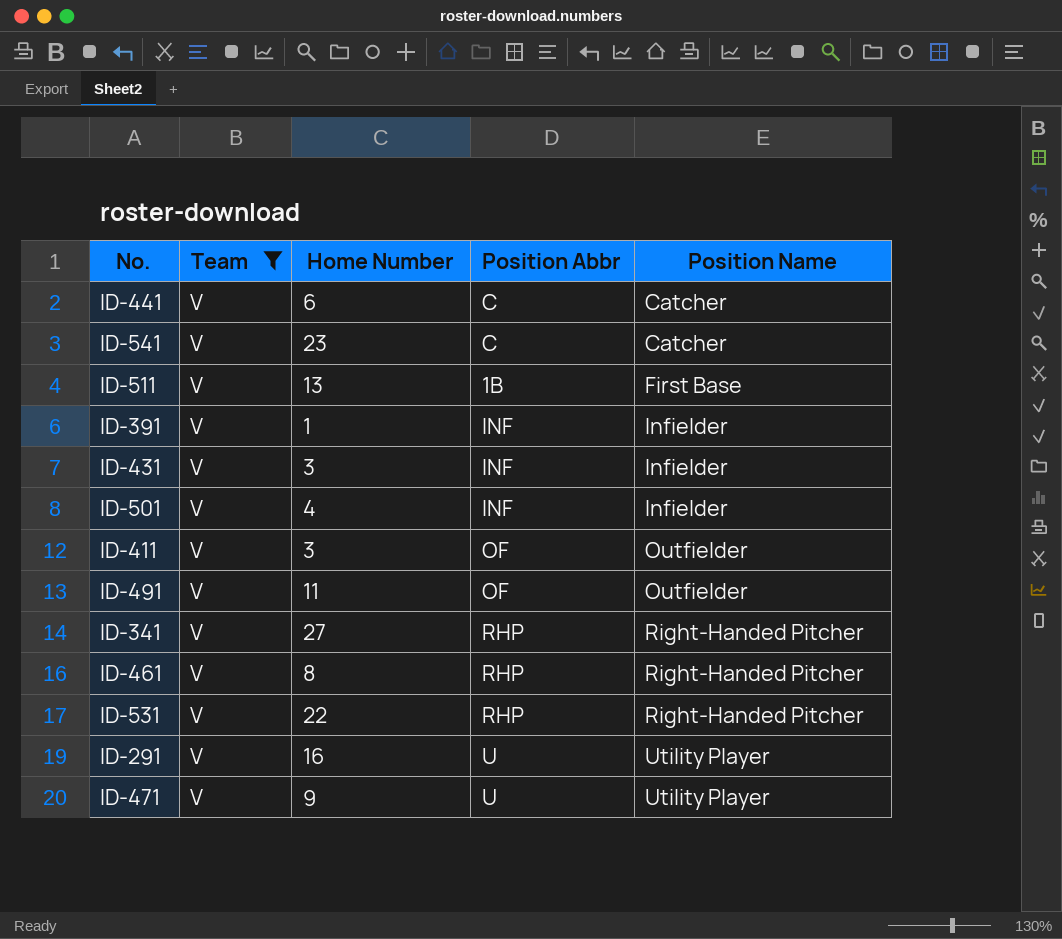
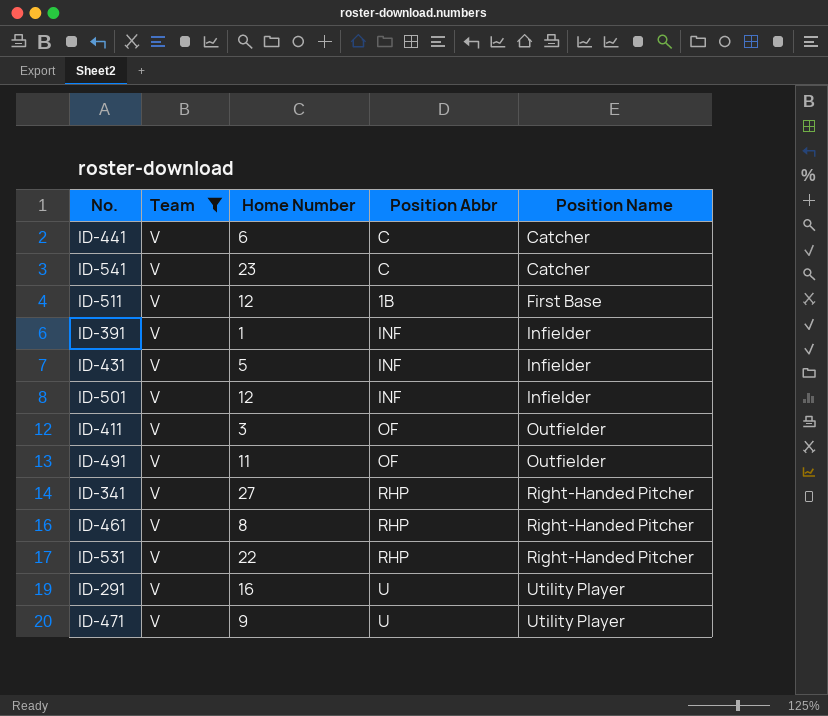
ID-511 | Home Number: 13 -> 12
ID-431 | Home Number: 3 -> 5
ID-501 | Home Number: 4 -> 12

